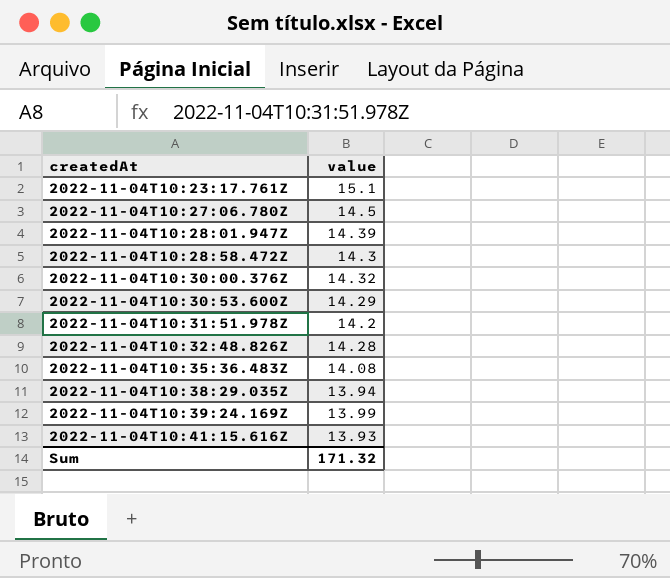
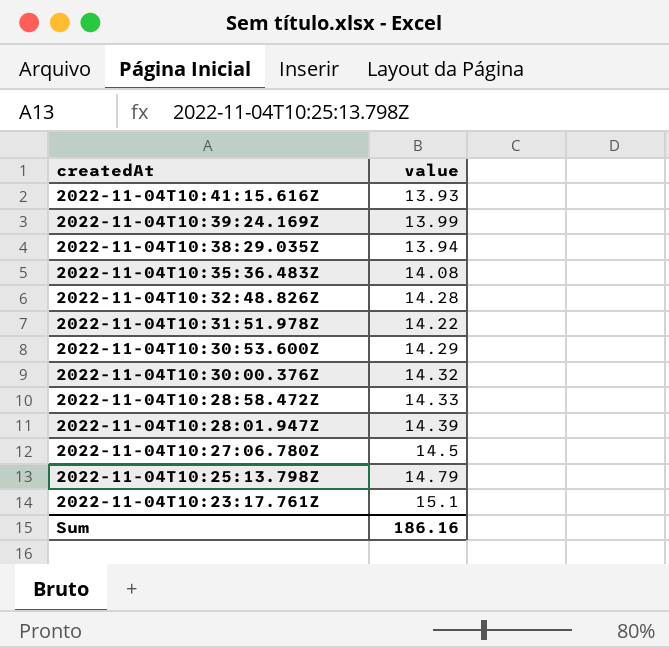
row order: createdAt ascending -> createdAt descending
2022-11-04T10:31:51.978Z | value: 14.2 -> 14.22
2022-11-04T10:28:58.472Z | value: 14.3 -> 14.33
row 2022-11-04T10:25:13.798Z: none -> 14.79
Sum | value: 171.32 -> 186.16

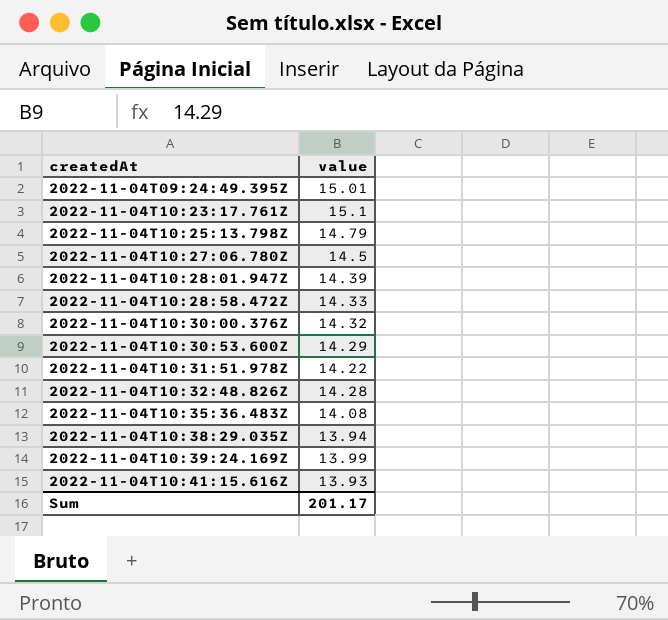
row order: createdAt descending -> createdAt ascending
row 2022-11-04T09:24:49.395Z: none -> 15.01
Sum | value: 186.16 -> 201.17

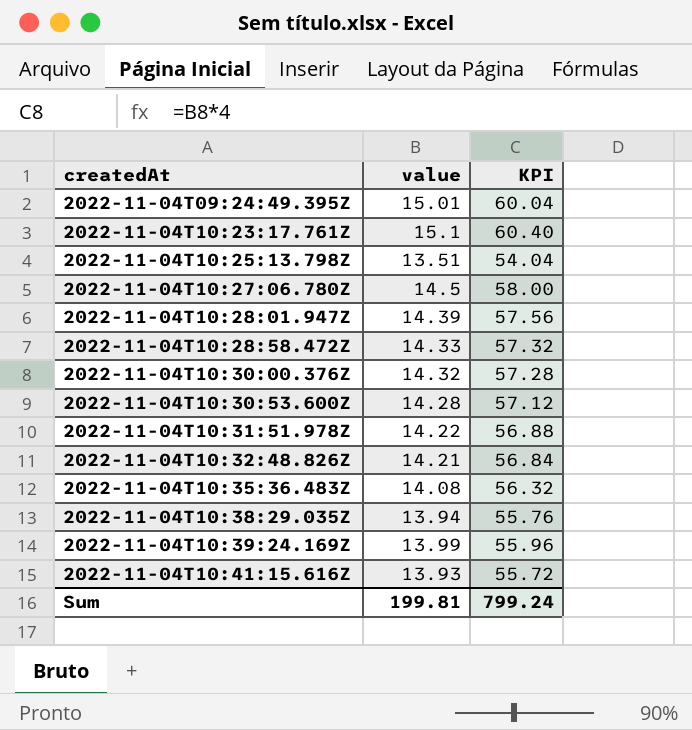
column KPI | formula: none -> [value] * 4
2022-11-04T10:25:13.798Z | value: 14.79 -> 13.51
2022-11-04T10:30:53.600Z | value: 14.29 -> 14.28
2022-11-04T10:32:48.826Z | value: 14.28 -> 14.21
Sum | value: 201.17 -> 199.81

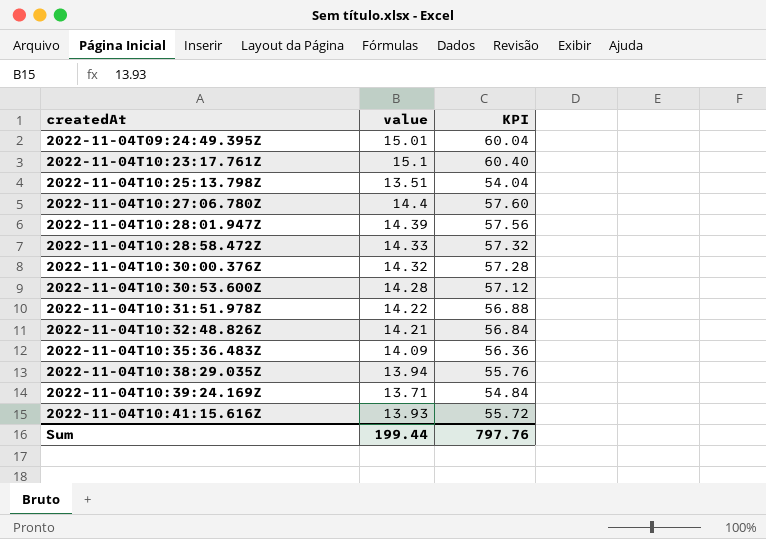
2022-11-04T10:27:06.780Z | value: 14.5 -> 14.4
2022-11-04T10:27:06.780Z | KPI: 58.00 -> 57.60
2022-11-04T10:35:36.483Z | value: 14.08 -> 14.09
2022-11-04T10:35:36.483Z | KPI: 56.32 -> 56.36
2022-11-04T10:39:24.169Z | value: 13.99 -> 13.71
2022-11-04T10:39:24.169Z | KPI: 55.96 -> 54.84
Sum | value: 199.81 -> 199.44
Sum | KPI: 799.24 -> 797.76

